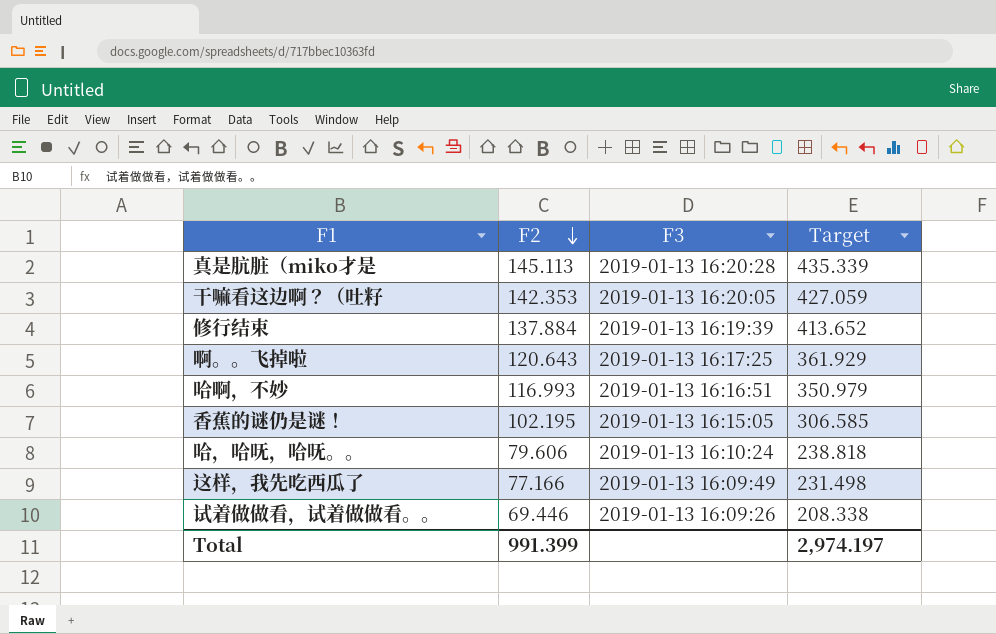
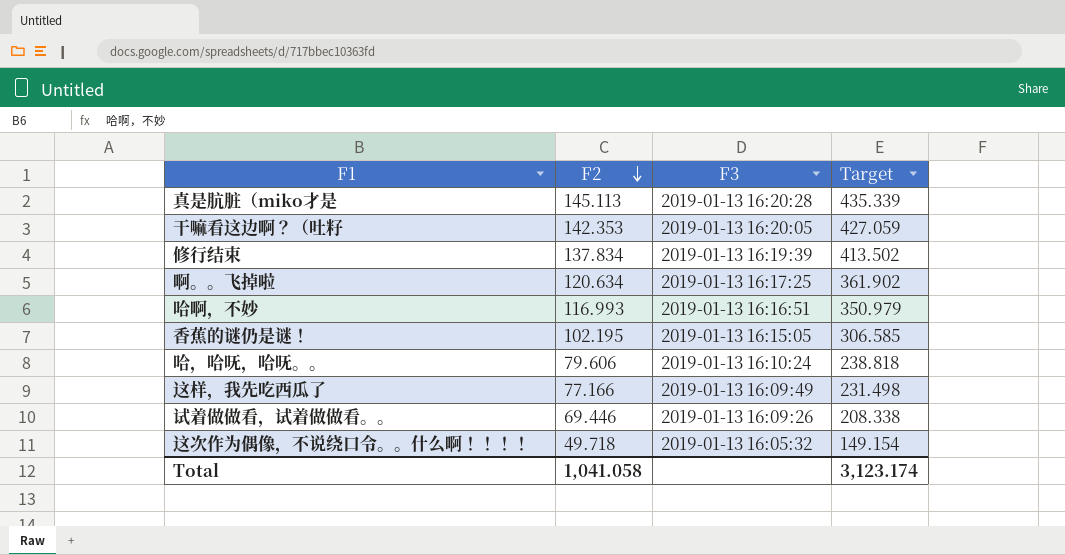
修行结束 | F2: 137.884 -> 137.834
修行结束 | Target: 413.652 -> 413.502
啊。。飞掉啦 | F2: 120.643 -> 120.634
啊。。飞掉啦 | Target: 361.929 -> 361.902
row 这次作为偶像，不说绕口令。。什么啊！！！！: none -> 49.718 | 2019-01-13 16:05:32 | 149.154
Total | F2: 991.399 -> 1,041.058
Total | Target: 2,974.197 -> 3,123.174

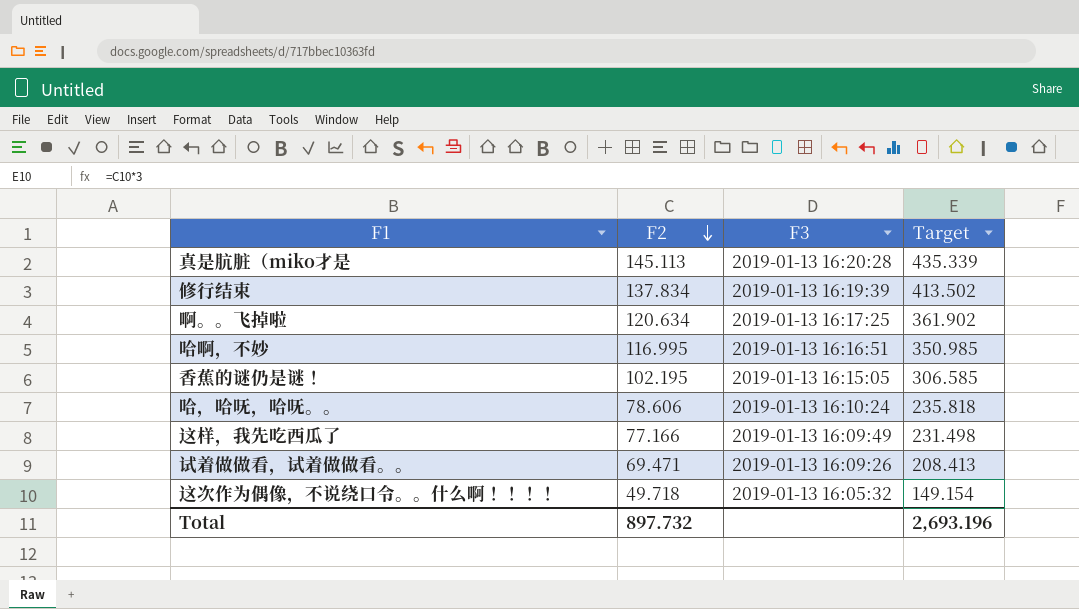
row 干嘛看这边啊？（吐籽: 142.353 | 2019-01-13 16:20:05 | 427.059 -> none
哈啊，不妙 | F2: 116.993 -> 116.995
哈啊，不妙 | Target: 350.979 -> 350.985
哈，哈呒，哈呒。。 | F2: 79.606 -> 78.606
哈，哈呒，哈呒。。 | Target: 238.818 -> 235.818
试着做做看，试着做做看。。 | F2: 69.446 -> 69.471
试着做做看，试着做做看。。 | Target: 208.338 -> 208.413
Total | F2: 1,041.058 -> 897.732
Total | Target: 3,123.174 -> 2,693.196

